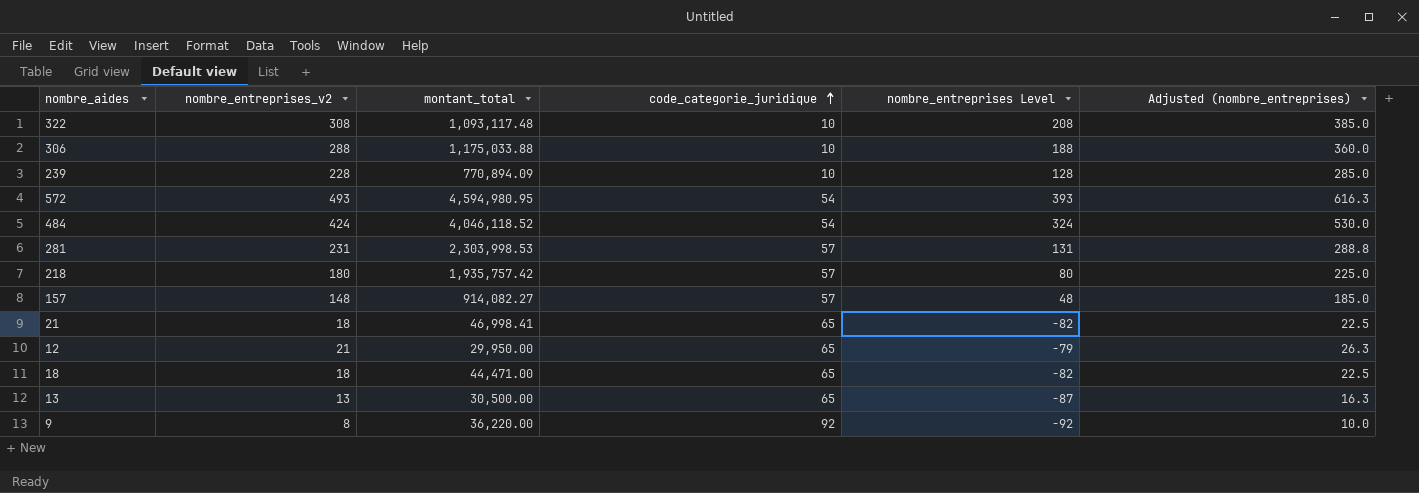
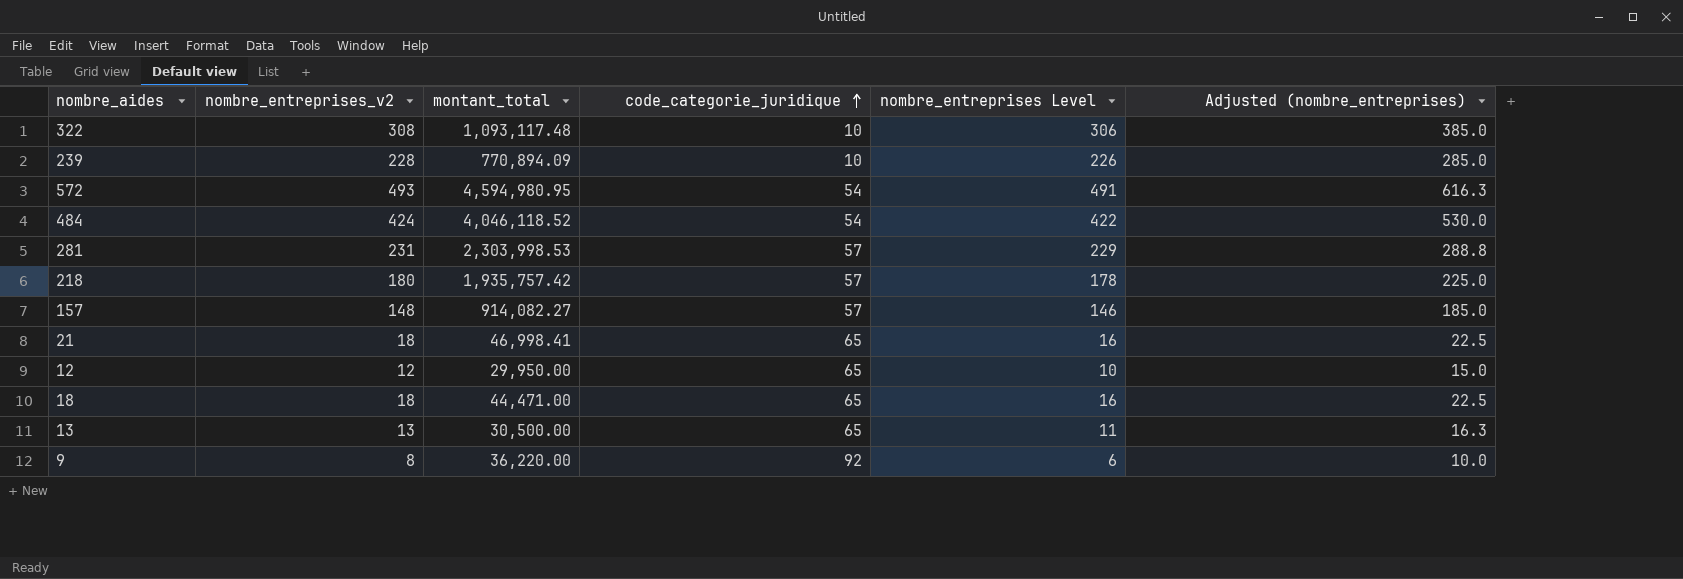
column nombre_entreprises Level | formula: [nombre_entreprises_v2] - 100 -> [nombre_entreprises_v2] - 2
row 306: 288 | 1,175,033.88 | 10 | 188 | 360.0 -> none
12 | nombre_entreprises_v2: 21 -> 12
12 | Adjusted (nombre_entreprises): 26.3 -> 15.0

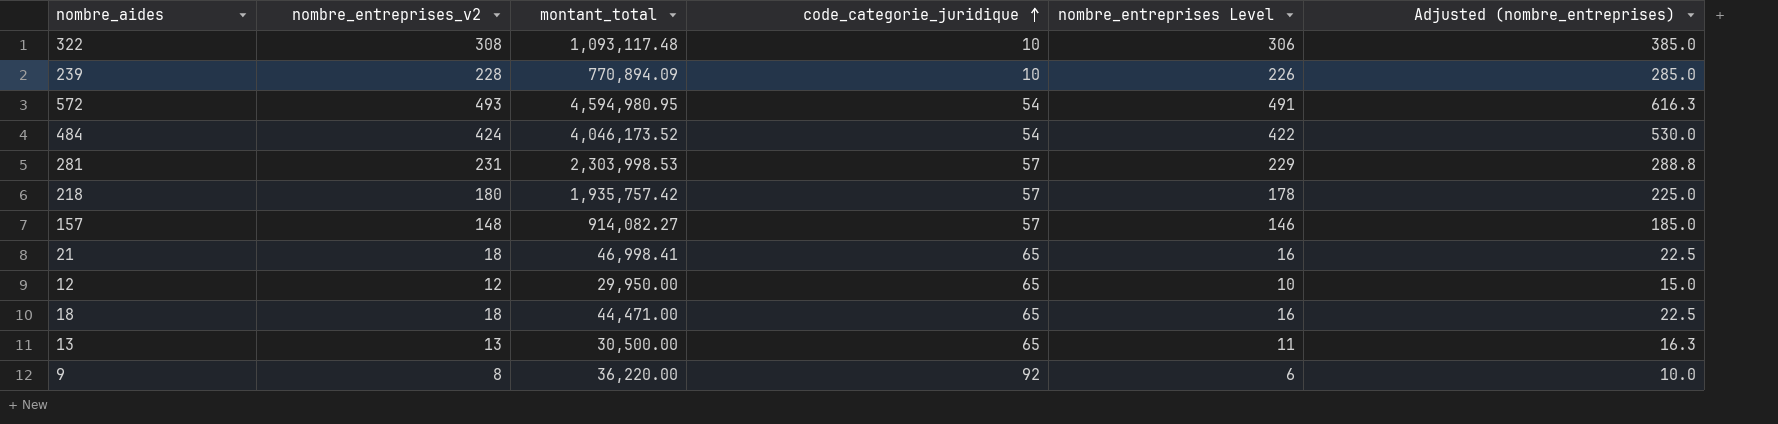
484 | montant_total: 4,046,118.52 -> 4,046,173.52

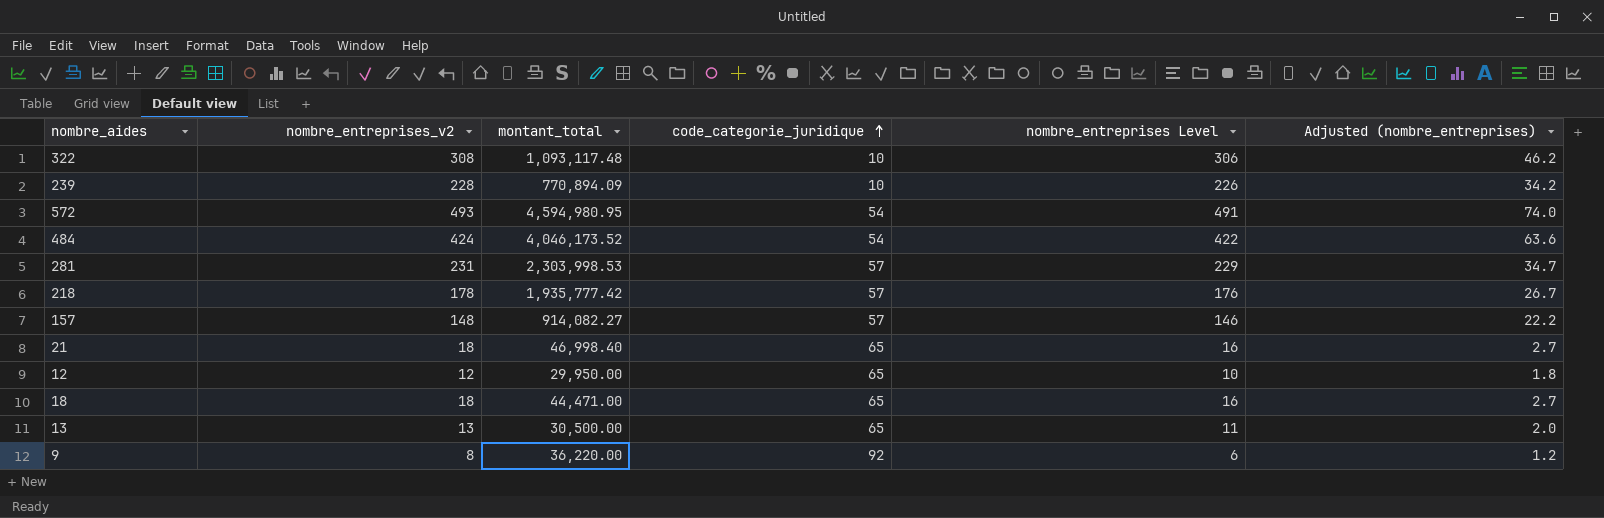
column Adjusted (nombre_entreprises) | formula: [nombre_entreprises_v2] * 1.25 -> [nombre_entreprises_v2] * 0.15
218 | nombre_entreprises_v2: 180 -> 178
218 | montant_total: 1,935,757.42 -> 1,935,777.42
218 | nombre_entreprises Level: 178 -> 176
21 | montant_total: 46,998.41 -> 46,998.40

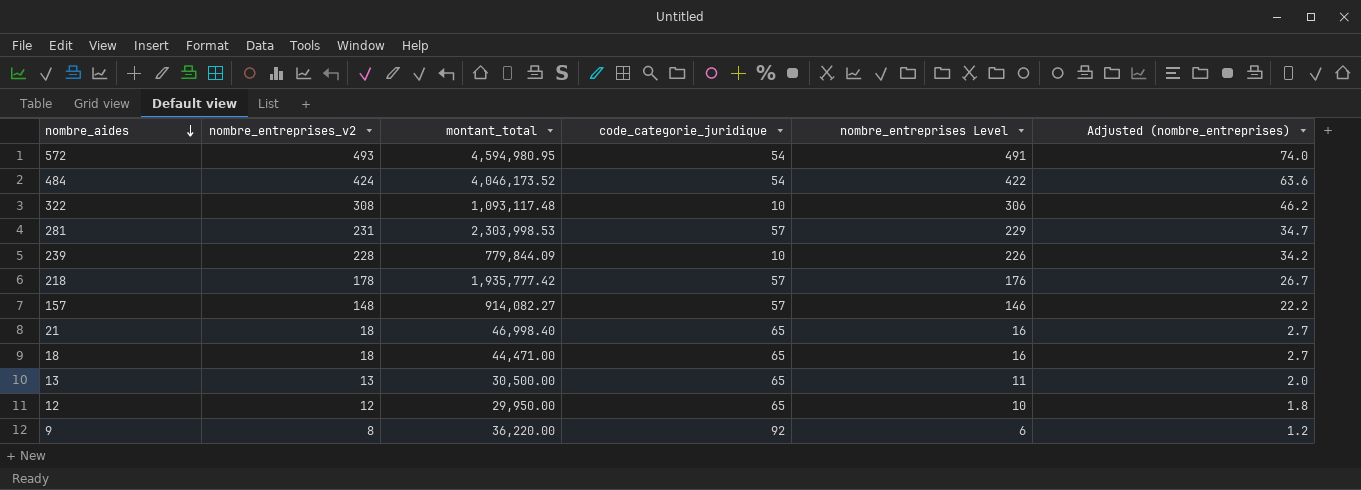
row order: code_categorie_juridique ascending -> nombre_aides descending
239 | montant_total: 770,894.09 -> 779,844.09

